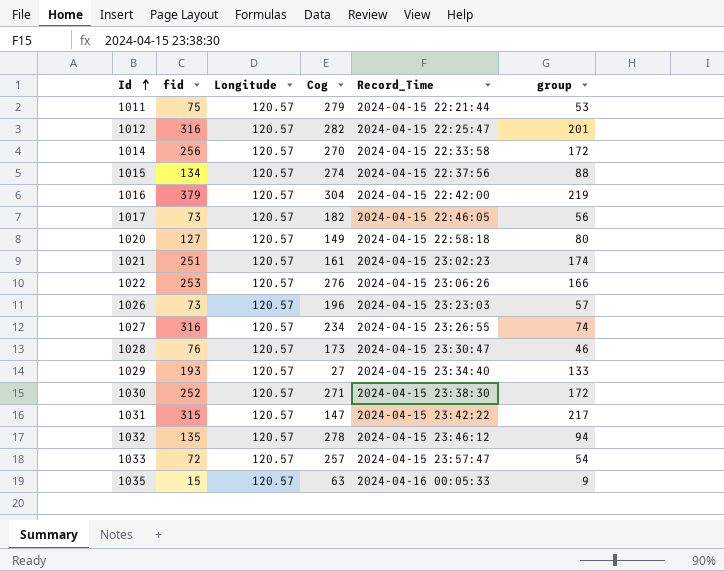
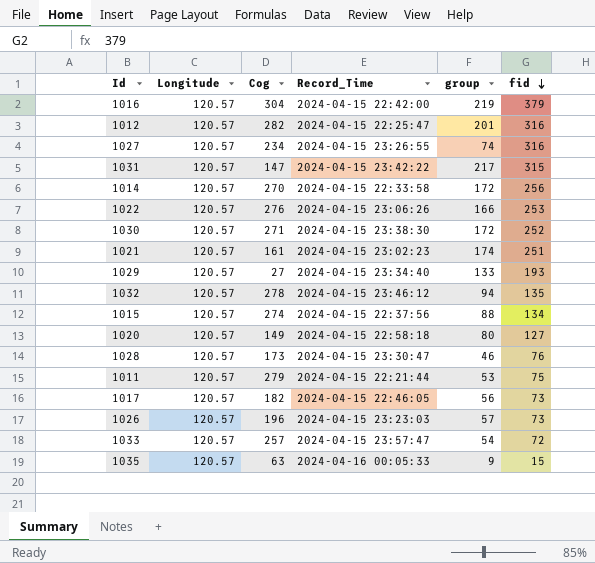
row order: Id ascending -> fid descending
column fid | position: 2 -> 6

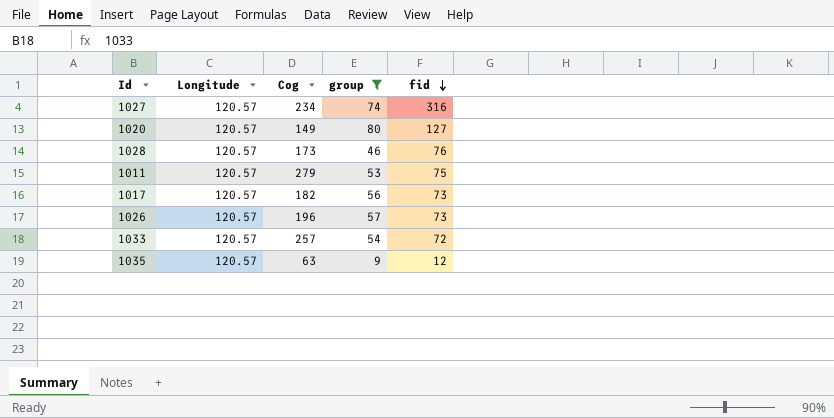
filter: none -> group <= 80
column Record_Time | position: 4 -> none
1035 | fid: 15 -> 12

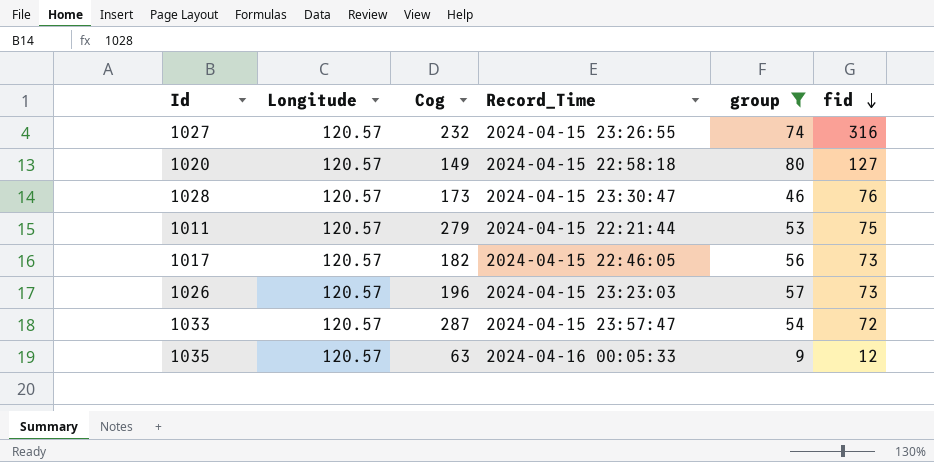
column Record_Time | position: none -> 4
1027 | Cog: 234 -> 232
1033 | Cog: 257 -> 287

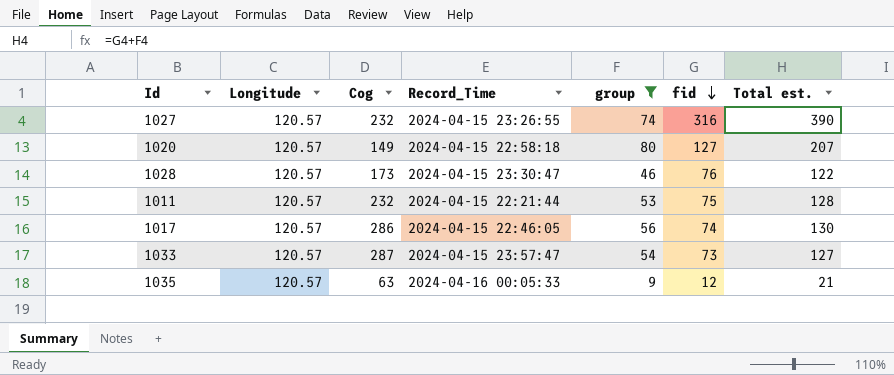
column Total est. | formula: none -> [group] + [fid]
row 1026: 120.57 | 196 | 2024-04-15 23:23:03 | 57 | 73 -> none
1011 | Cog: 279 -> 232
1017 | Cog: 182 -> 286
1017 | fid: 73 -> 74
1033 | fid: 72 -> 73

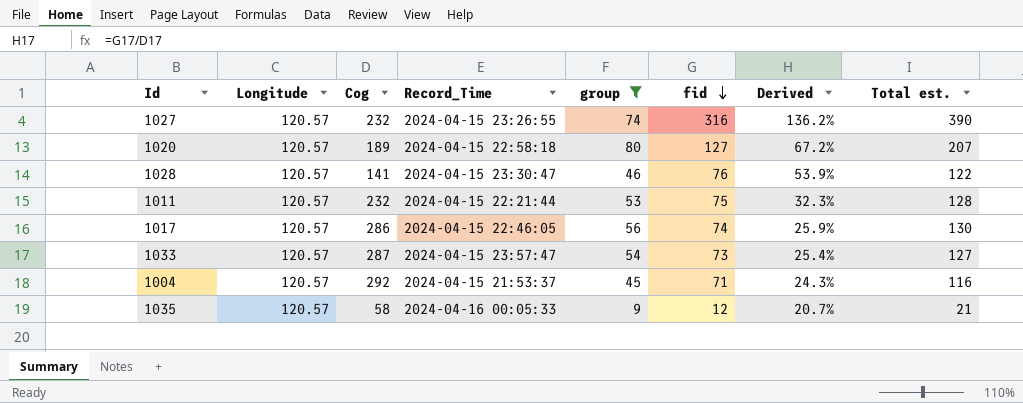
column Derived | formula: none -> [fid] / [Cog]
1020 | Cog: 149 -> 189
1028 | Cog: 173 -> 141
row 1004: none -> 120.57 | 292 | 2024-04-15 21:53:37 | 45 | 71 | 24.3% | 116
1035 | Cog: 63 -> 58

